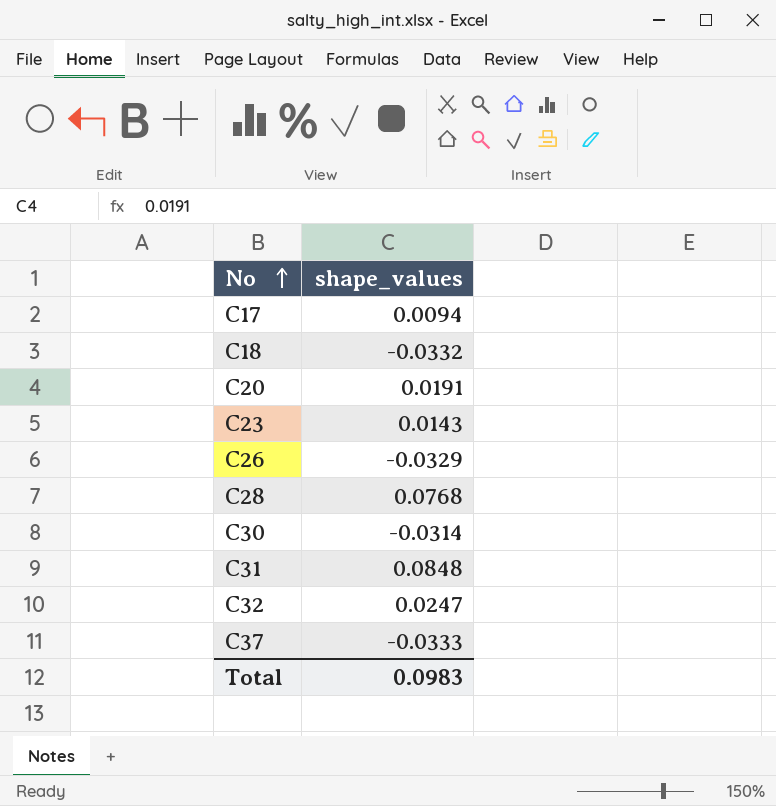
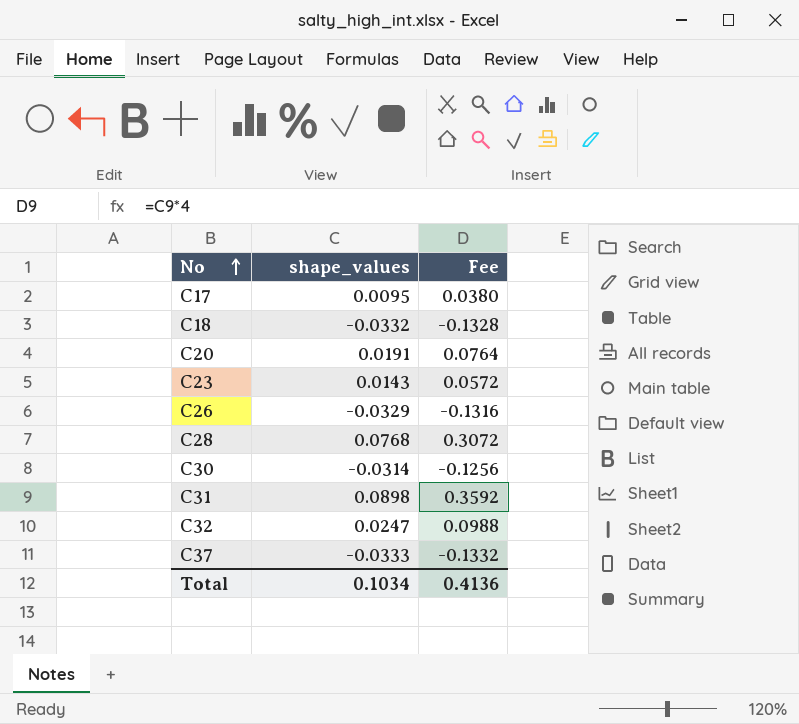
column Fee | formula: none -> [shape_values] * 4
C17 | shape_values: 0.0094 -> 0.0095
C31 | shape_values: 0.0848 -> 0.0898
Total | shape_values: 0.0983 -> 0.1034

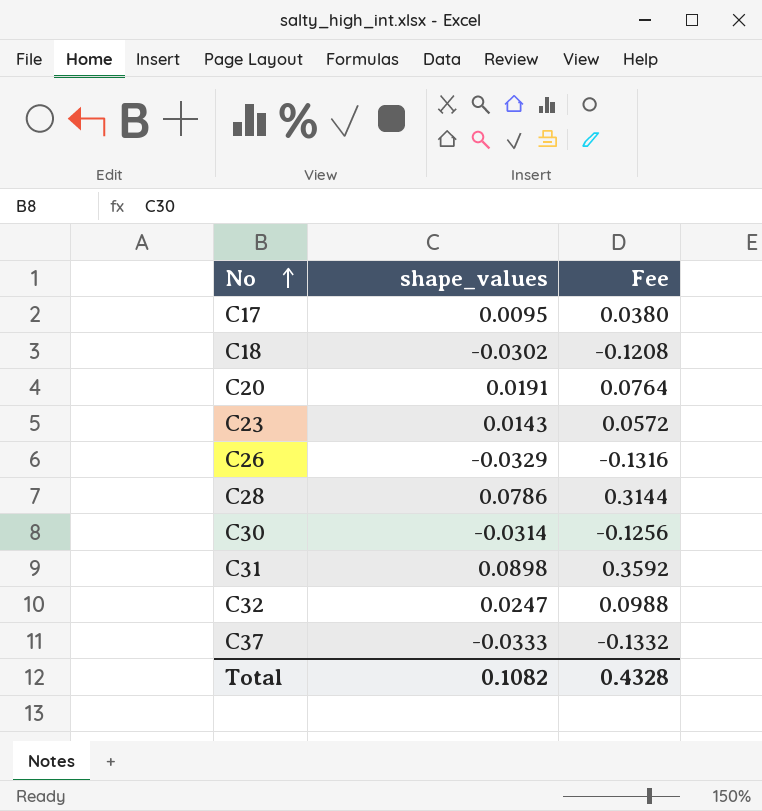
C18 | shape_values: -0.0332 -> -0.0302
C18 | Fee: -0.1328 -> -0.1208
C28 | shape_values: 0.0768 -> 0.0786
C28 | Fee: 0.3072 -> 0.3144
Total | shape_values: 0.1034 -> 0.1082
Total | Fee: 0.4136 -> 0.4328

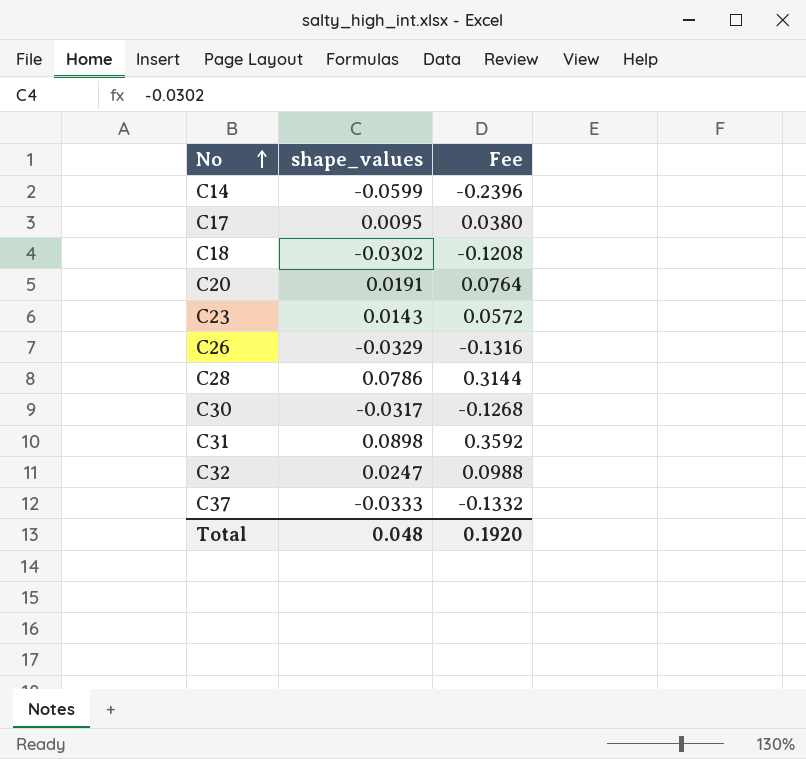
row C14: none -> -0.0599 | -0.2396
C30 | shape_values: -0.0314 -> -0.0317
C30 | Fee: -0.1256 -> -0.1268
Total | shape_values: 0.1082 -> 0.048
Total | Fee: 0.4328 -> 0.1920

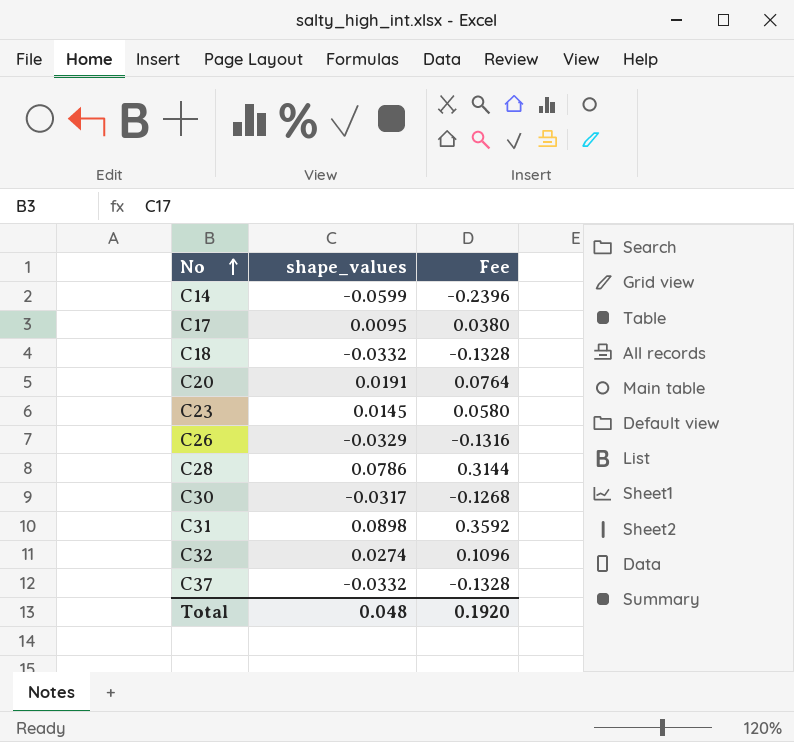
C18 | shape_values: -0.0302 -> -0.0332
C18 | Fee: -0.1208 -> -0.1328
C23 | shape_values: 0.0143 -> 0.0145
C23 | Fee: 0.0572 -> 0.0580
C32 | shape_values: 0.0247 -> 0.0274
C32 | Fee: 0.0988 -> 0.1096
C37 | shape_values: -0.0333 -> -0.0332
C37 | Fee: -0.1332 -> -0.1328

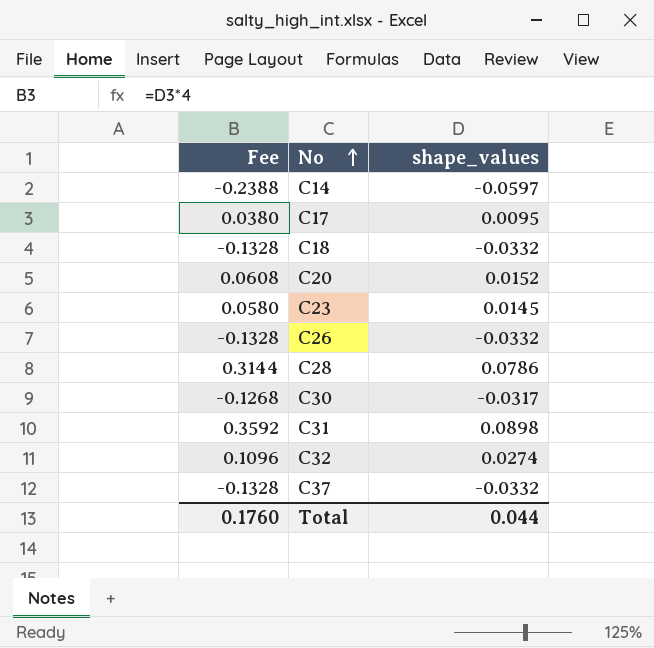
column Fee | position: 3 -> 1
C14 | Fee: -0.2396 -> -0.2388
C14 | shape_values: -0.0599 -> -0.0597
C20 | Fee: 0.0764 -> 0.0608
C20 | shape_values: 0.0191 -> 0.0152
C26 | Fee: -0.1316 -> -0.1328
C26 | shape_values: -0.0329 -> -0.0332
Total | Fee: 0.1920 -> 0.1760
Total | shape_values: 0.048 -> 0.044

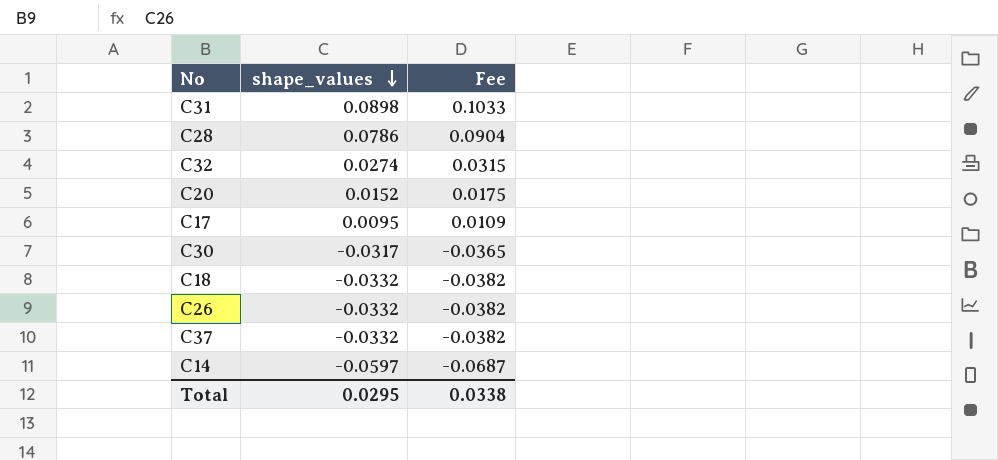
row order: No ascending -> shape_values descending
column Fee | formula: [shape_values] * 4 -> [shape_values] * 1.15
column Fee | position: 1 -> 3
row C23: 0.0580 | 0.0145 -> none
Total | shape_values: 0.044 -> 0.0295
Total | Fee: 0.1760 -> 0.0338

